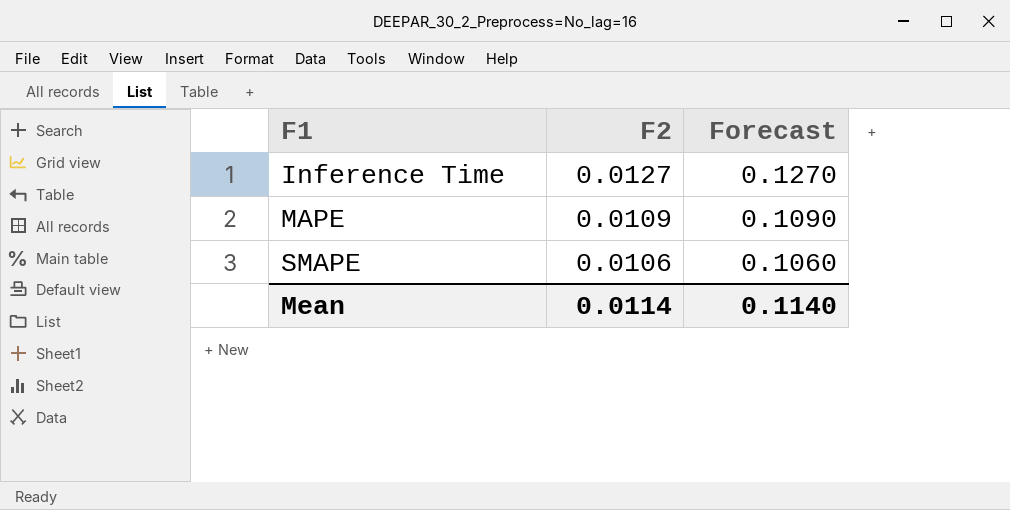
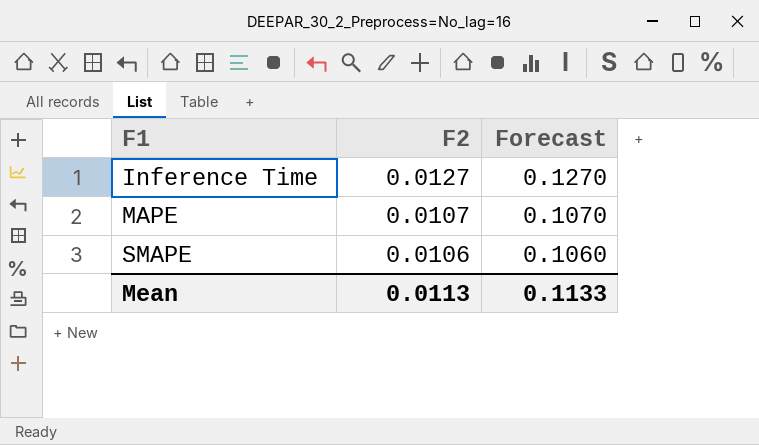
MAPE | F2: 0.0109 -> 0.0107
MAPE | Forecast: 0.1090 -> 0.1070
Mean | F2: 0.0114 -> 0.0113
Mean | Forecast: 0.1140 -> 0.1133

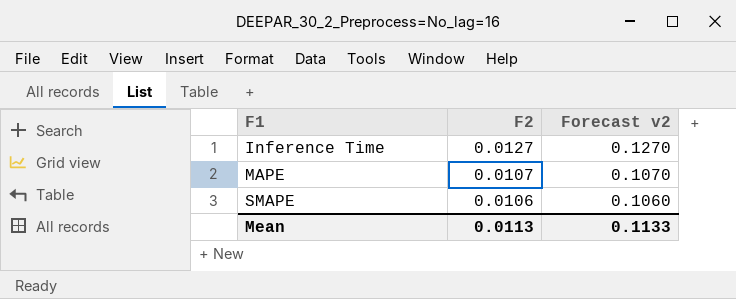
column name: Forecast -> Forecast v2

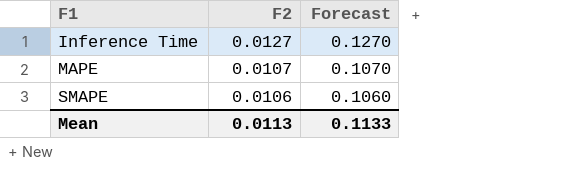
column name: Forecast v2 -> Forecast

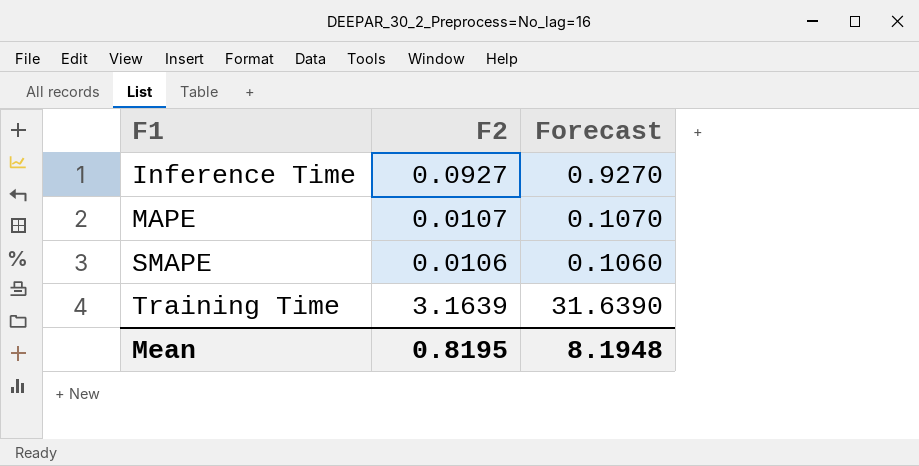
Inference Time | F2: 0.0127 -> 0.0927
Inference Time | Forecast: 0.1270 -> 0.9270
row Training Time: none -> 3.1639 | 31.6390
Mean | F2: 0.0113 -> 0.8195
Mean | Forecast: 0.1133 -> 8.1948

